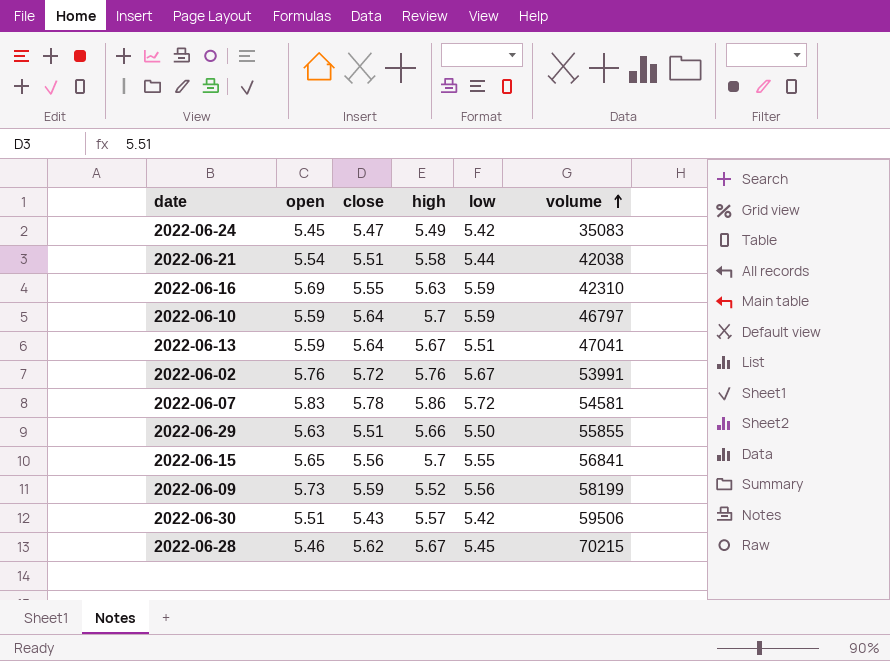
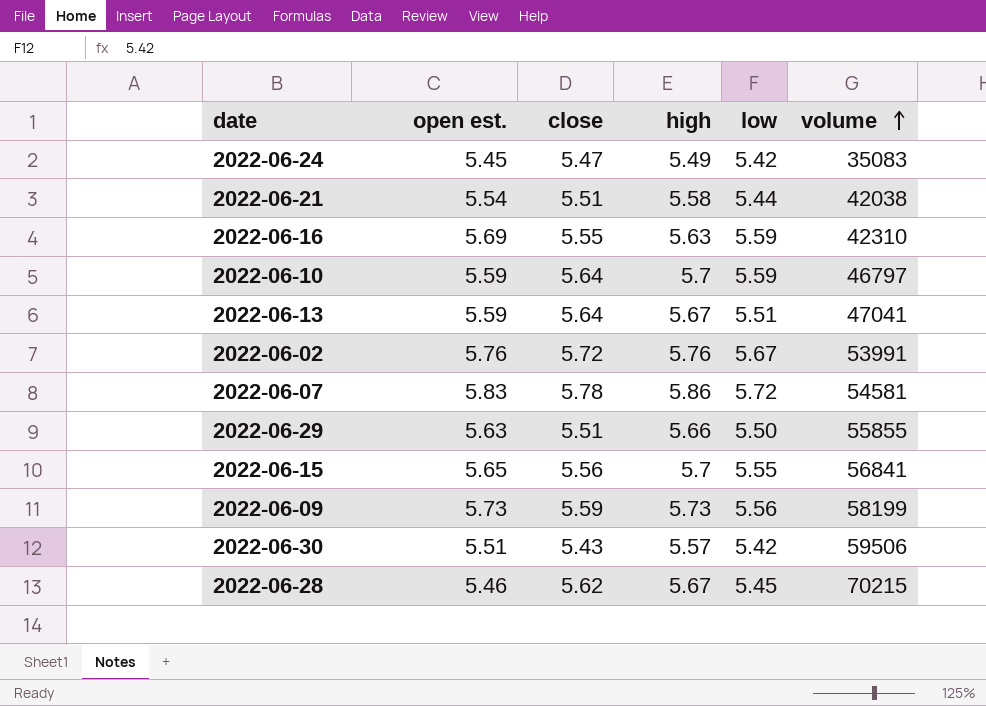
column name: open -> open est.
2022-06-09 | high: 5.52 -> 5.73

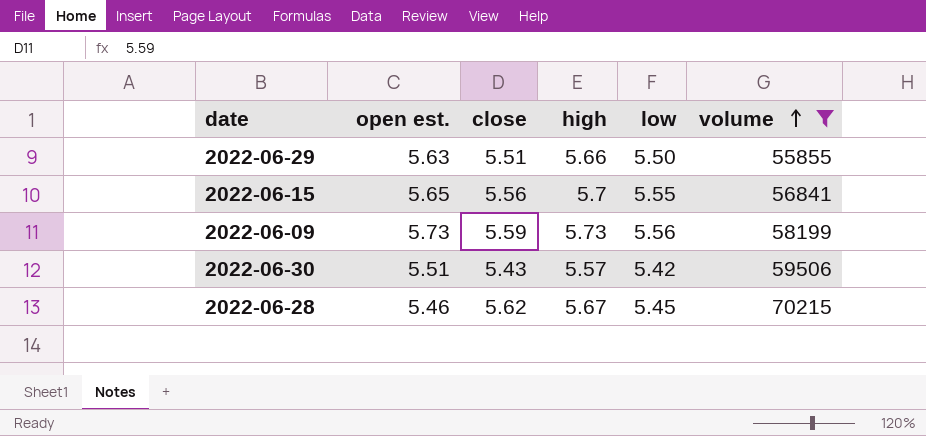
filter: none -> volume >= 55855

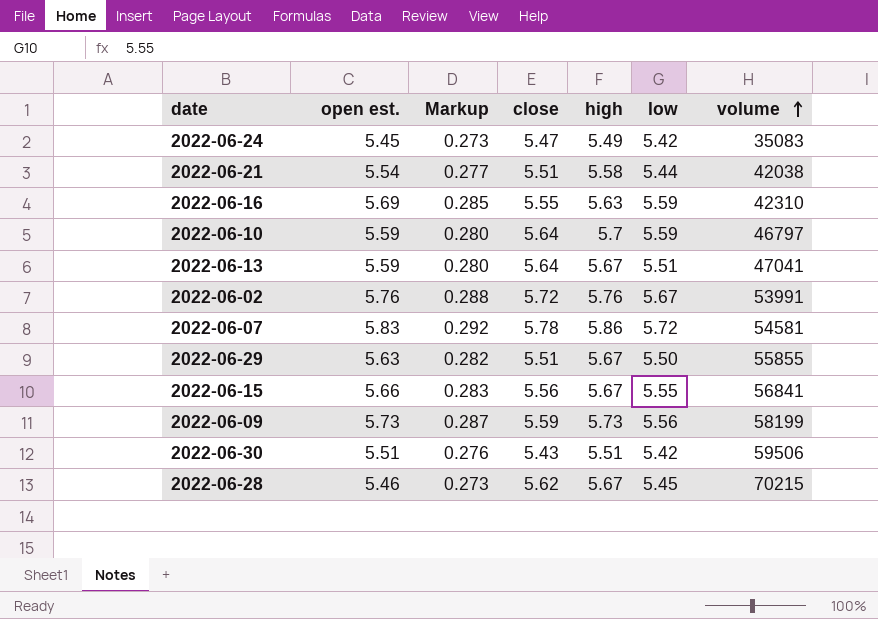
filter: volume >= 55855 -> none
column Markup | formula: none -> [open est.] * 0.05
2022-06-29 | high: 5.66 -> 5.67
2022-06-15 | open est.: 5.65 -> 5.66
2022-06-15 | high: 5.7 -> 5.67
2022-06-30 | high: 5.57 -> 5.51

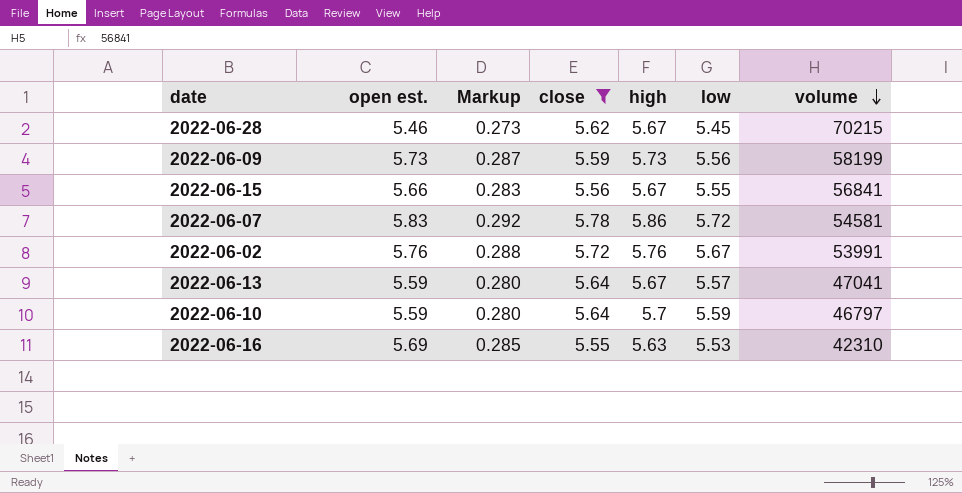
filter: none -> close >= 5.55
row order: volume ascending -> volume descending
2022-06-13 | low: 5.51 -> 5.57
2022-06-16 | low: 5.59 -> 5.53

